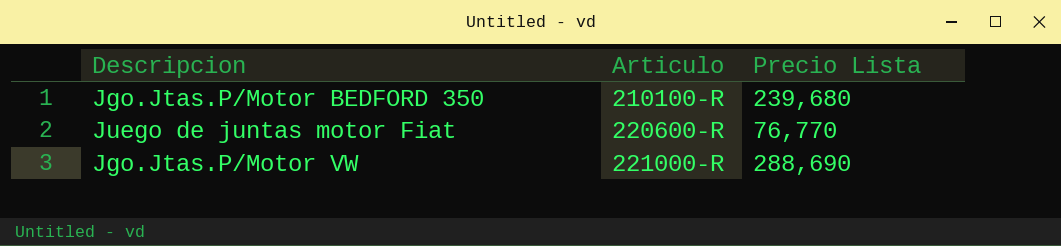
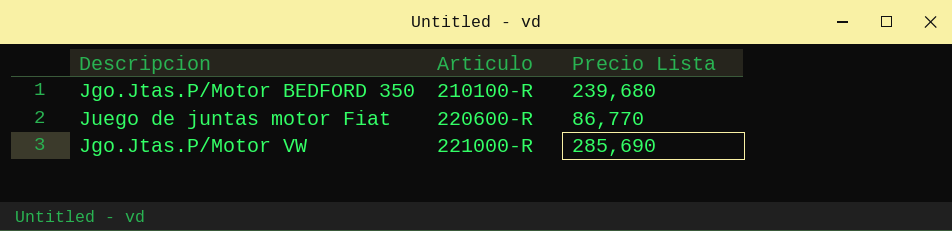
Juego de juntas motor Fiat | Precio Lista: 76,770 -> 86,770
Jgo.Jtas.P/Motor VW | Precio Lista: 288,690 -> 285,690

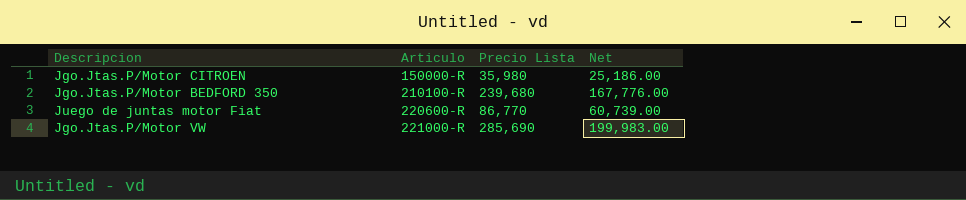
column Net | formula: none -> [Precio Lista] * 0.7
row Jgo.Jtas.P/Motor CITROEN: none -> 150000-R | 35,980 | 25,186.00

